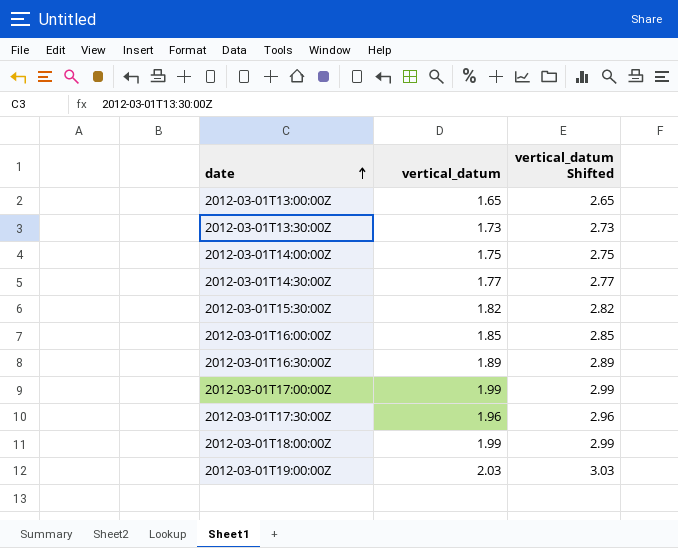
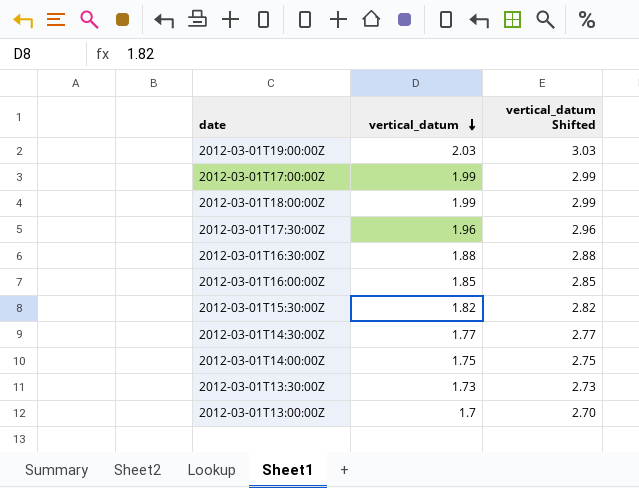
row order: date ascending -> vertical_datum descending
2012-03-01T16:30:00Z | vertical_datum: 1.89 -> 1.88
2012-03-01T16:30:00Z | vertical_datum Shifted: 2.89 -> 2.88
2012-03-01T13:00:00Z | vertical_datum: 1.65 -> 1.7
2012-03-01T13:00:00Z | vertical_datum Shifted: 2.65 -> 2.70

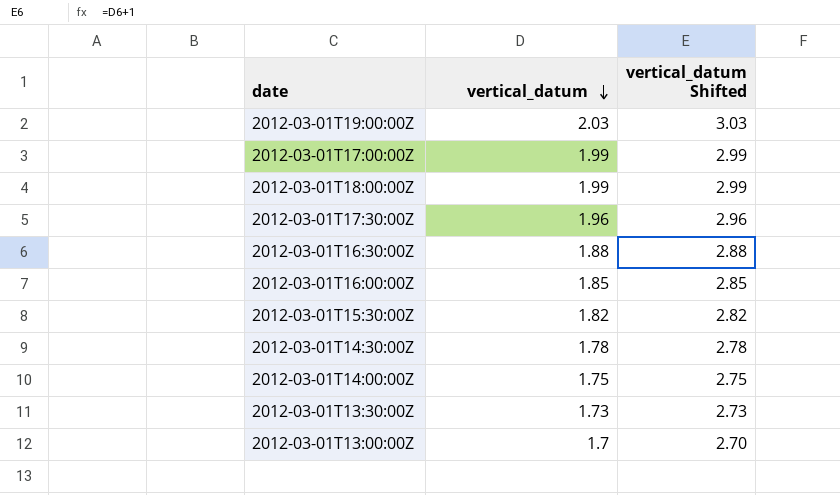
2012-03-01T14:30:00Z | vertical_datum: 1.77 -> 1.78
2012-03-01T14:30:00Z | vertical_datum Shifted: 2.77 -> 2.78

